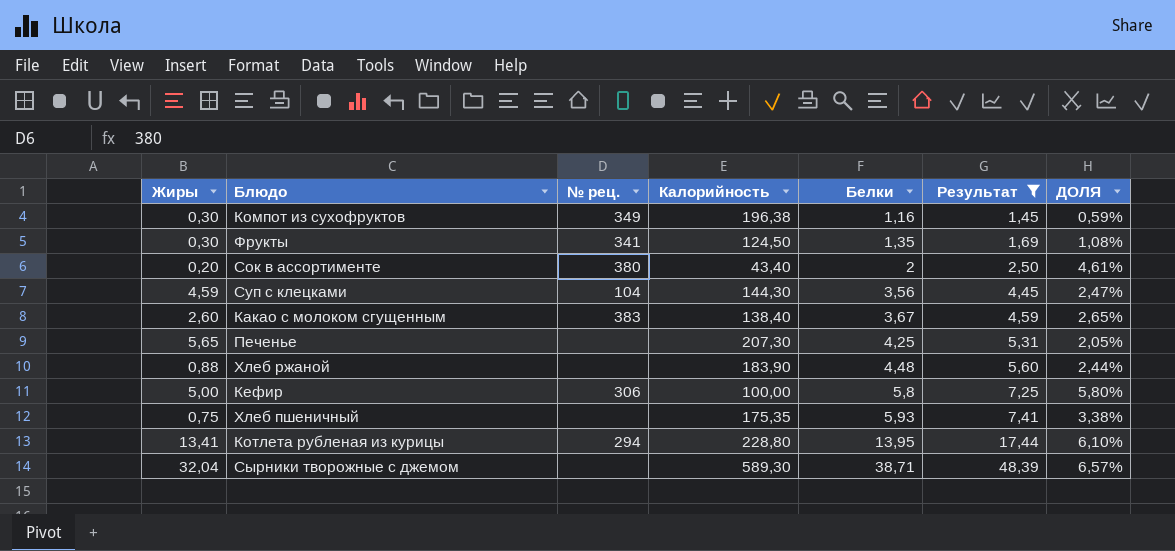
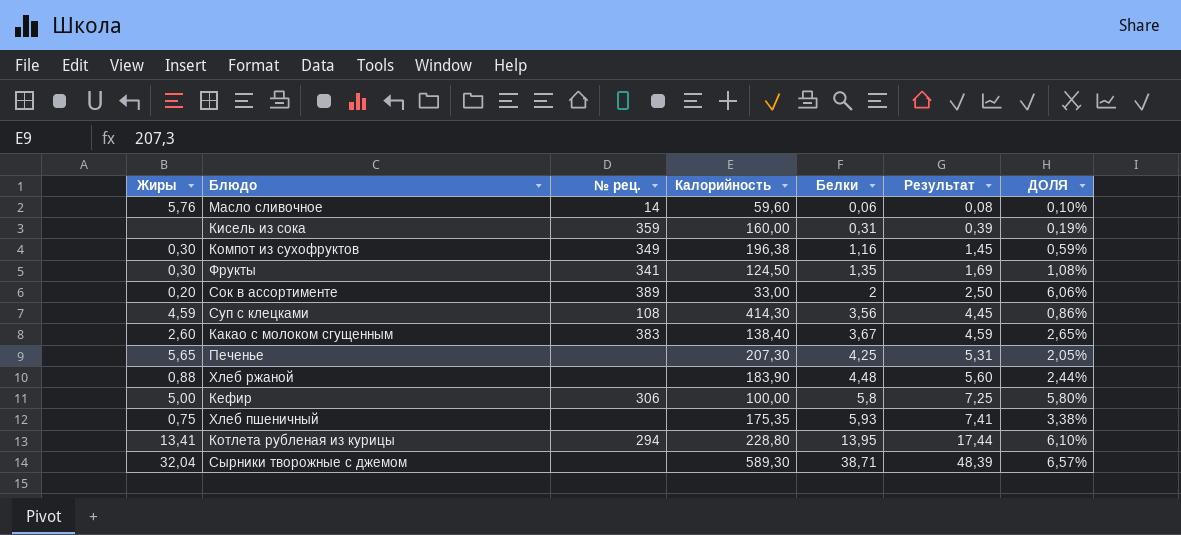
filter: Результат >= 1,45 -> none
Сок в ассортименте | № рец.: 380 -> 389
Сок в ассортименте | Калорийность: 43,40 -> 33,00
Сок в ассортименте | ДОЛЯ: 4,61% -> 6,06%
Суп с клецками | № рец.: 104 -> 108
Суп с клецками | Калорийность: 144,30 -> 414,30
Суп с клецками | ДОЛЯ: 2,47% -> 0,86%

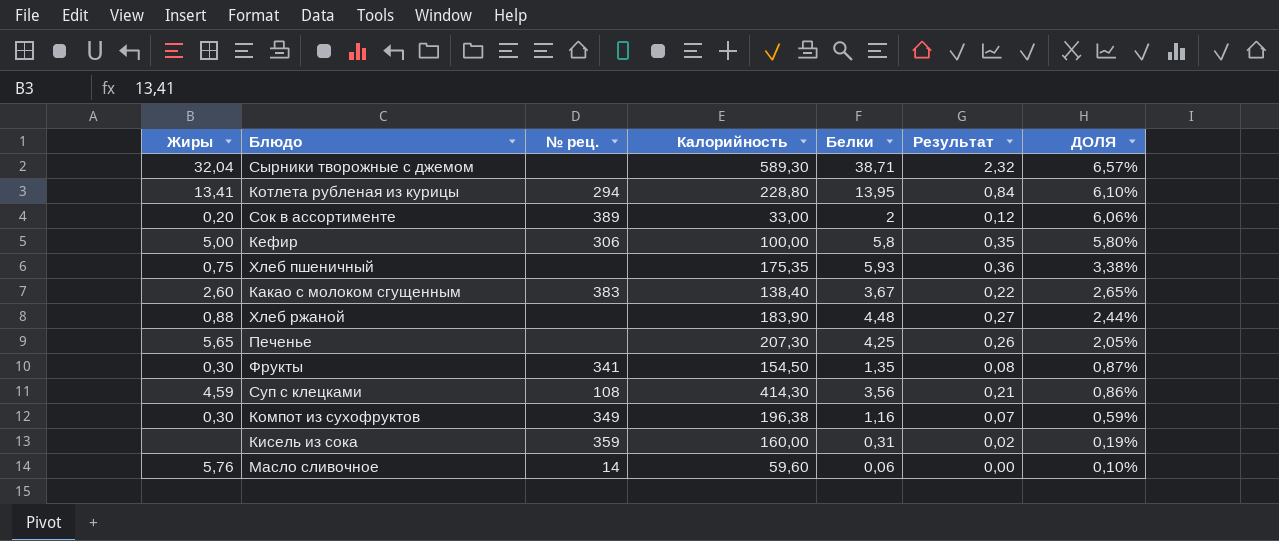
row order: Белки ascending -> ДОЛЯ descending
column Результат | formula: [Белки] * 1,25 -> [Белки] * 0,06
Фрукты | Калорийность: 124,50 -> 154,50
Фрукты | ДОЛЯ: 1,08% -> 0,87%

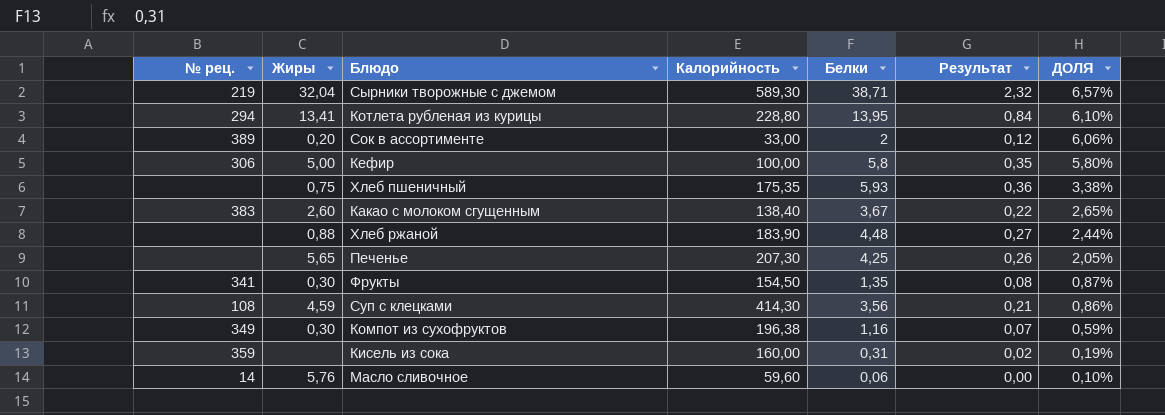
column № рец. | position: 3 -> 1
Сырники творожные с джемом | № рец.: none -> 219

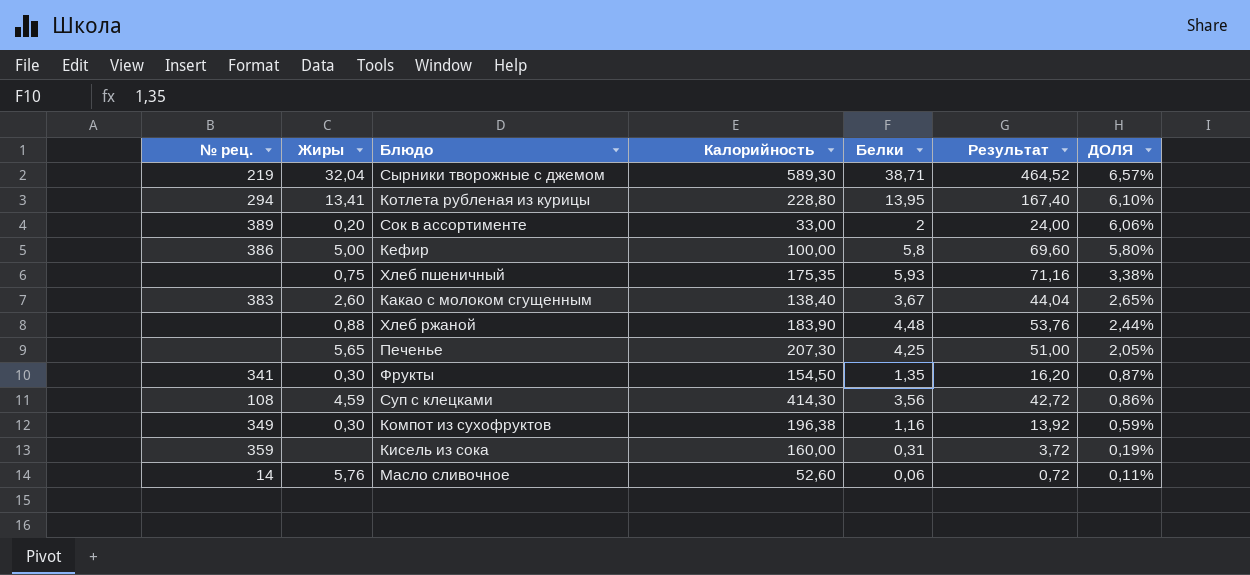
column Результат | formula: [Белки] * 0,06 -> [Белки] * 12
Кефир | № рец.: 306 -> 386
Масло сливочное | Калорийность: 59,60 -> 52,60
Масло сливочное | ДОЛЯ: 0,10% -> 0,11%

